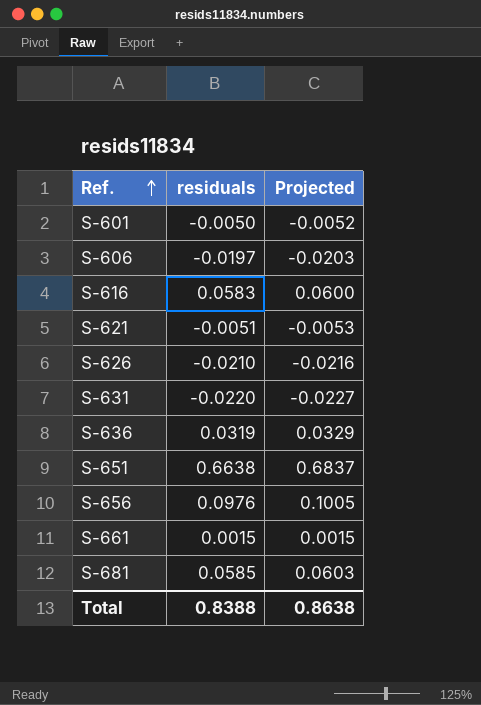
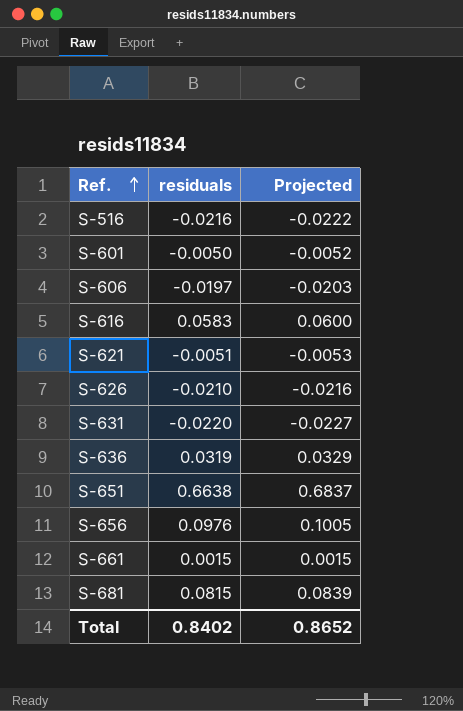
row S-516: none -> -0.0216 | -0.0222
S-681 | residuals: 0.0585 -> 0.0815
S-681 | Projected: 0.0603 -> 0.0839
Total | residuals: 0.8388 -> 0.8402
Total | Projected: 0.8638 -> 0.8652

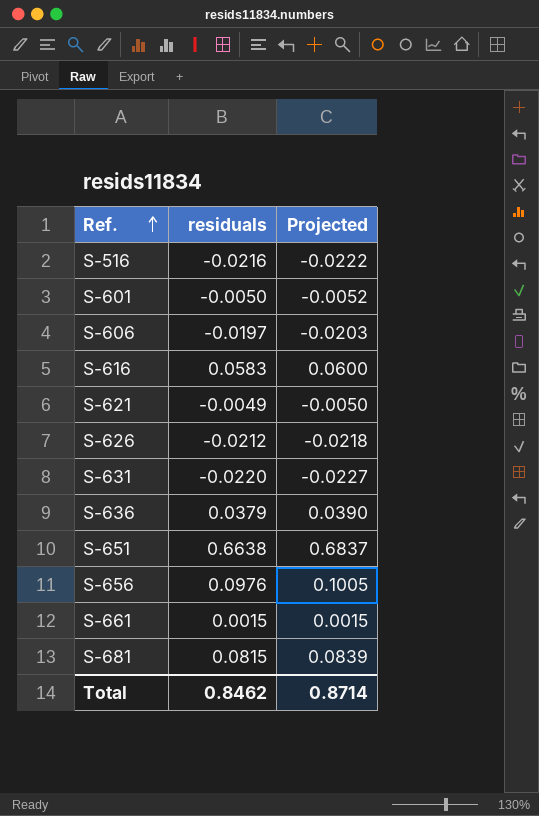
S-621 | residuals: -0.0051 -> -0.0049
S-621 | Projected: -0.0053 -> -0.0050
S-626 | residuals: -0.0210 -> -0.0212
S-626 | Projected: -0.0216 -> -0.0218
S-636 | residuals: 0.0319 -> 0.0379
S-636 | Projected: 0.0329 -> 0.0390
Total | residuals: 0.8402 -> 0.8462
Total | Projected: 0.8652 -> 0.8714

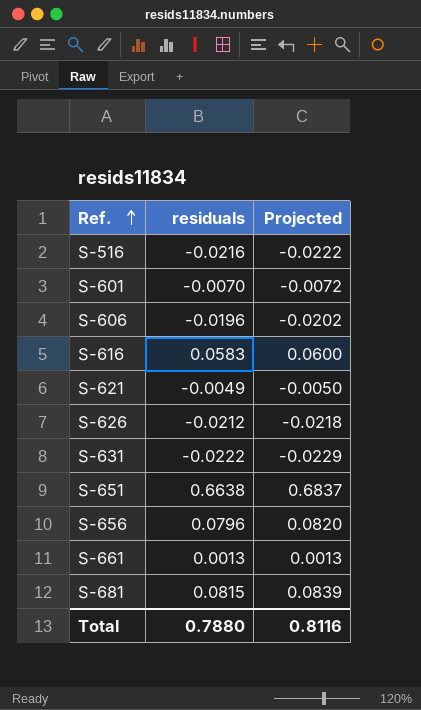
row S-636: 0.0379 | 0.0390 -> none
S-601 | residuals: -0.0050 -> -0.0070
S-601 | Projected: -0.0052 -> -0.0072
S-606 | residuals: -0.0197 -> -0.0196
S-606 | Projected: -0.0203 -> -0.0202
S-631 | residuals: -0.0220 -> -0.0222
S-631 | Projected: -0.0227 -> -0.0229
S-656 | residuals: 0.0976 -> 0.0796
S-656 | Projected: 0.1005 -> 0.0820
S-661 | residuals: 0.0015 -> 0.0013
S-661 | Projected: 0.0015 -> 0.0013
Total | residuals: 0.8462 -> 0.7880
Total | Projected: 0.8714 -> 0.8116

